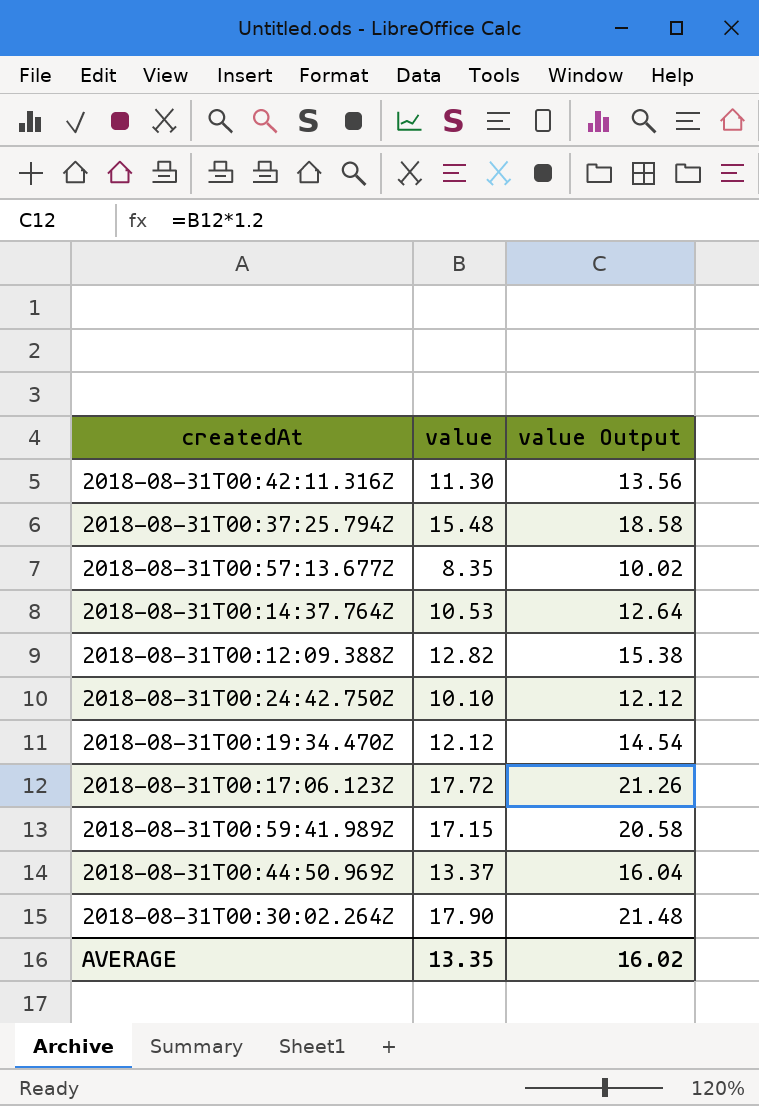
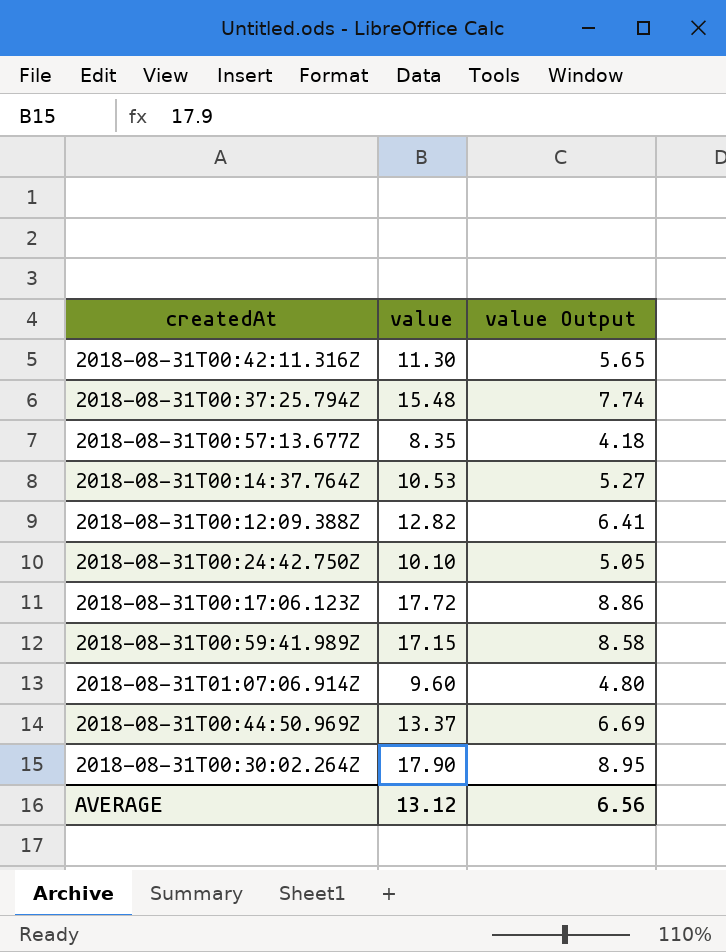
column value Output | formula: [value] * 1.2 -> [value] * 0.5
row 2018-08-31T00:19:34.470Z: 12.12 | 14.54 -> none
row 2018-08-31T01:07:06.914Z: none -> 9.60 | 4.80
AVERAGE | value: 13.35 -> 13.12
AVERAGE | value Output: 16.02 -> 6.56

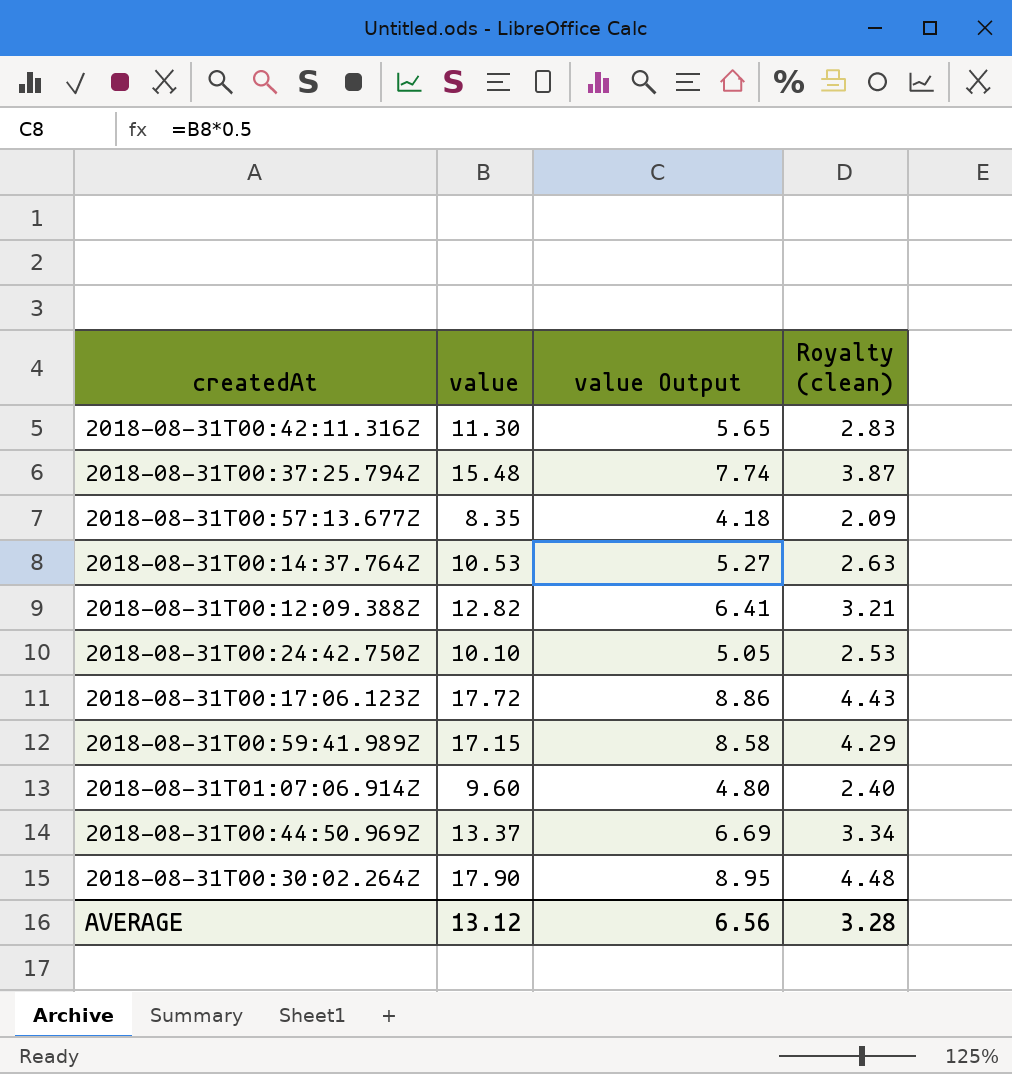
column Royalty (clean) | formula: none -> [value] * 0.25

